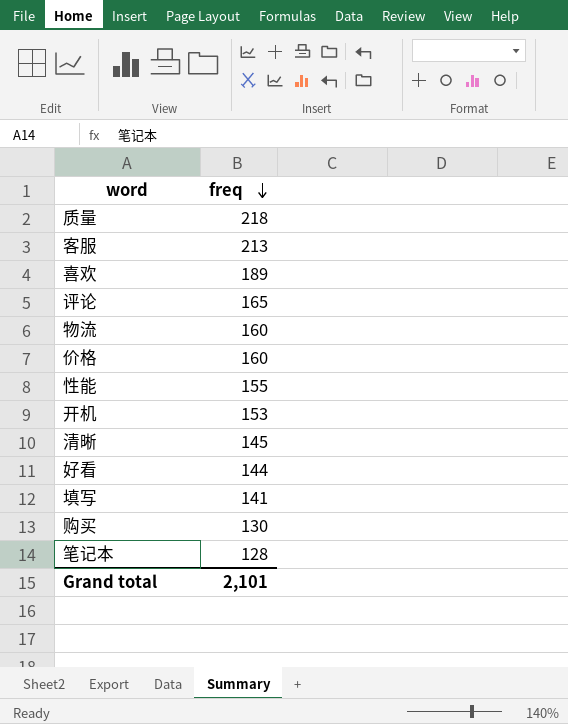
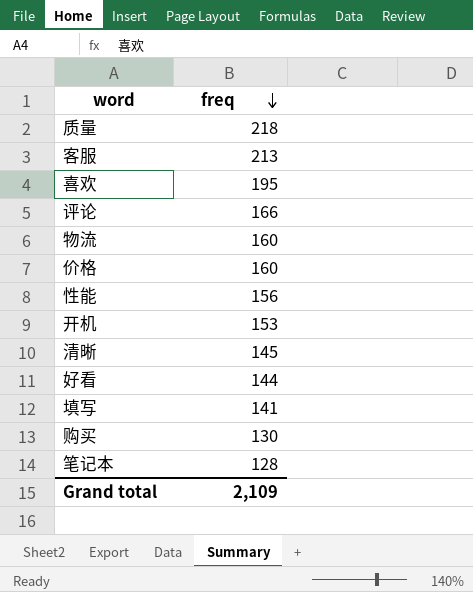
喜欢 | freq: 189 -> 195
评论 | freq: 165 -> 166
性能 | freq: 155 -> 156
Grand total | freq: 2,101 -> 2,109

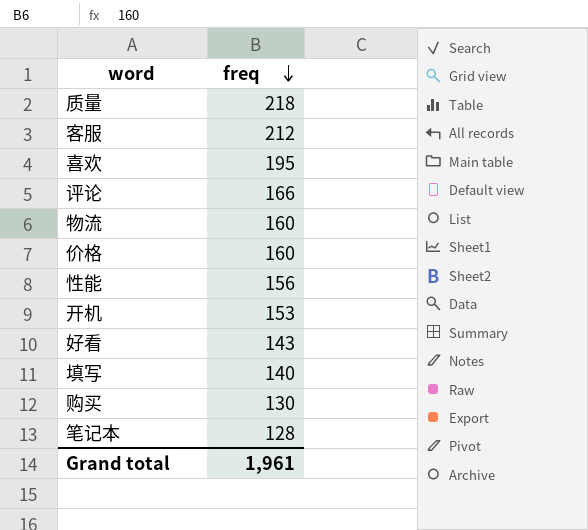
row 清晰: 145 -> none
客服 | freq: 213 -> 212
好看 | freq: 144 -> 143
填写 | freq: 141 -> 140
Grand total | freq: 2,109 -> 1,961

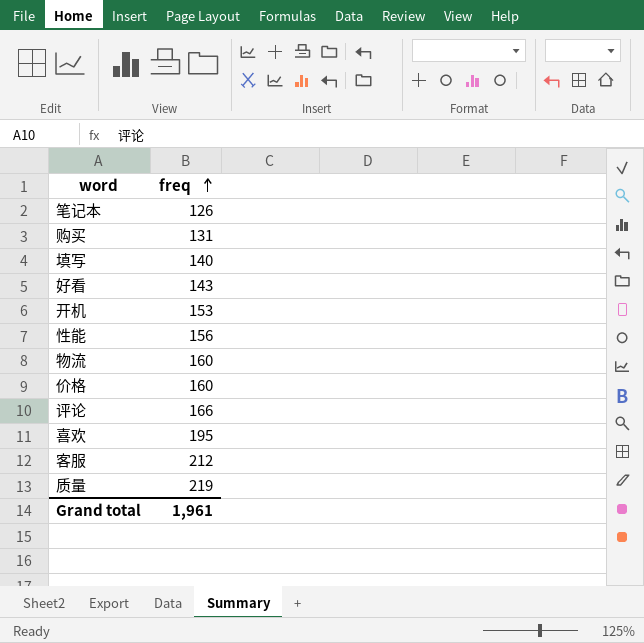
row order: freq descending -> freq ascending
笔记本 | freq: 128 -> 126
购买 | freq: 130 -> 131
质量 | freq: 218 -> 219

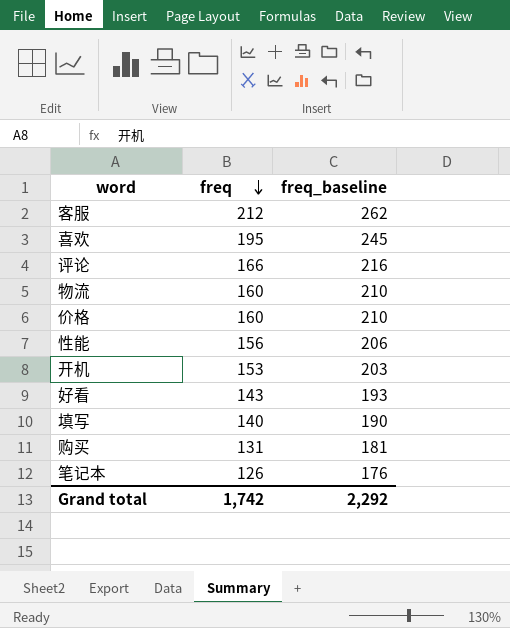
row order: freq ascending -> freq descending
column freq_baseline | formula: none -> [freq] + 50
row 质量: 219 -> none
Grand total | freq: 1,961 -> 1,742

